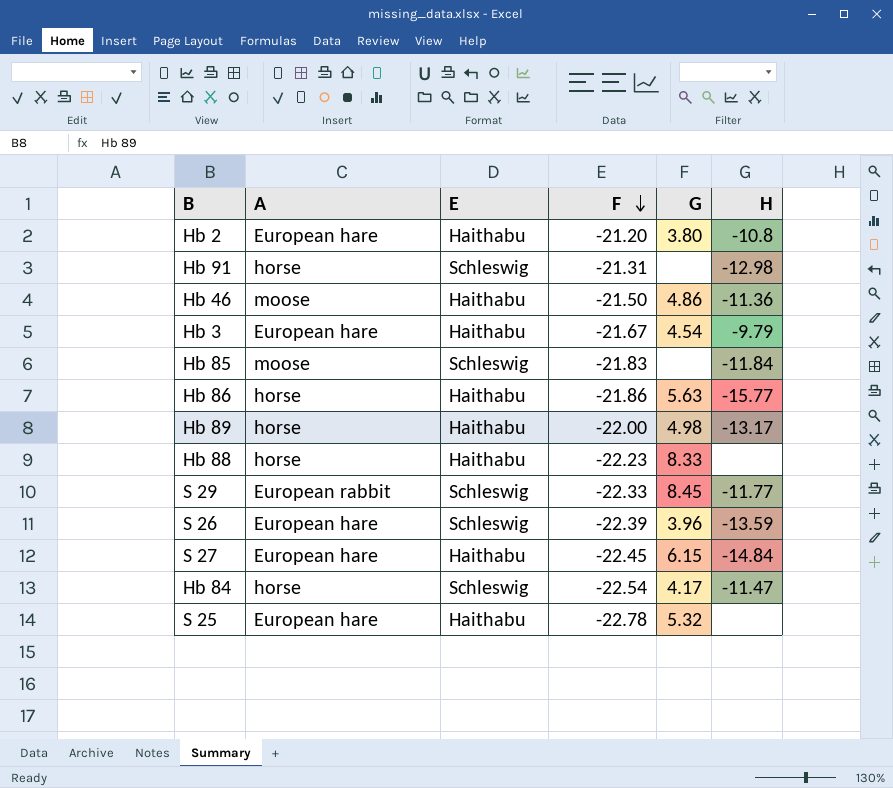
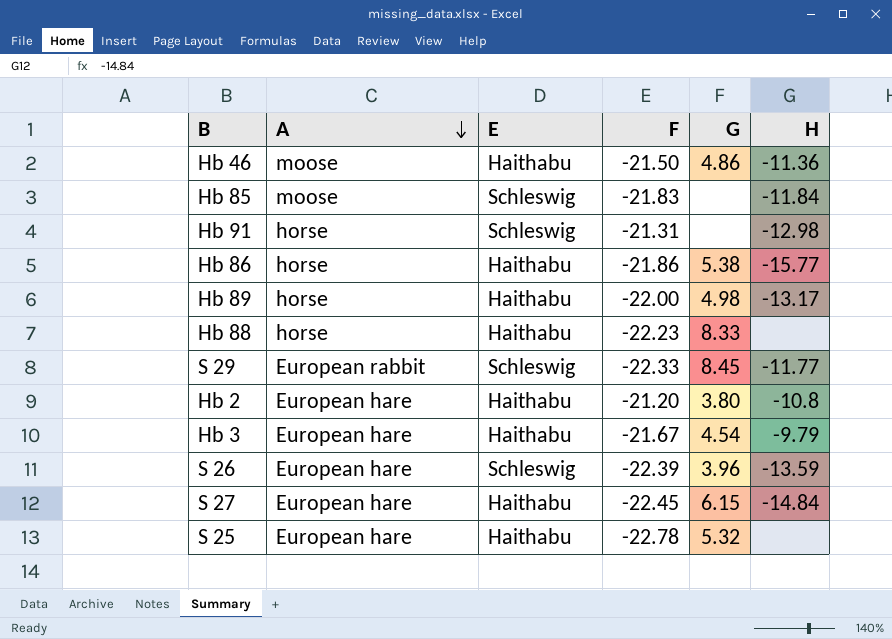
row order: F descending -> A descending
row Hb 84: horse | Schleswig | -22.54 | 4.17 | -11.47 -> none
Hb 86 | G: 5.63 -> 5.38

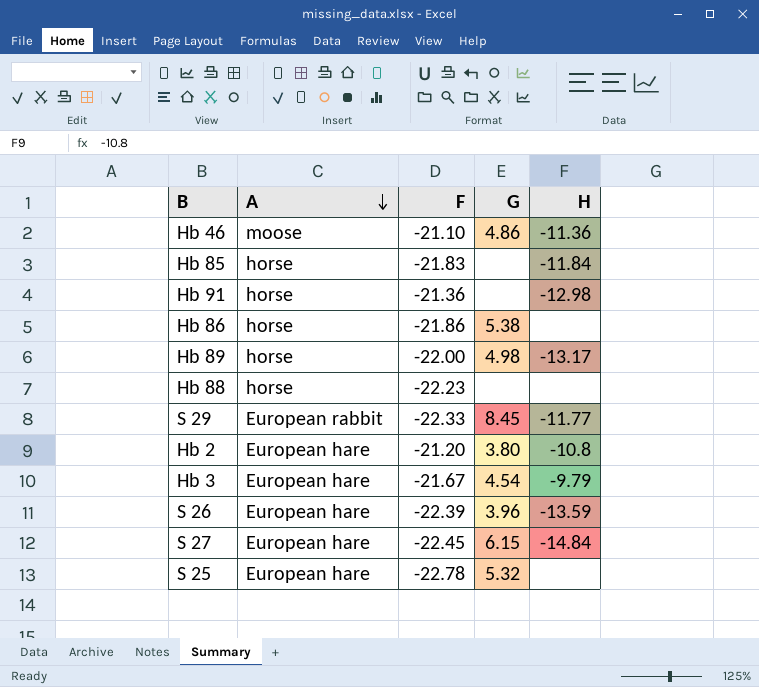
column E | position: 3 -> none
Hb 46 | F: -21.50 -> -21.10
Hb 85 | A: moose -> horse
Hb 91 | F: -21.31 -> -21.36
Hb 86 | H: -15.77 -> none
Hb 88 | G: 8.33 -> none

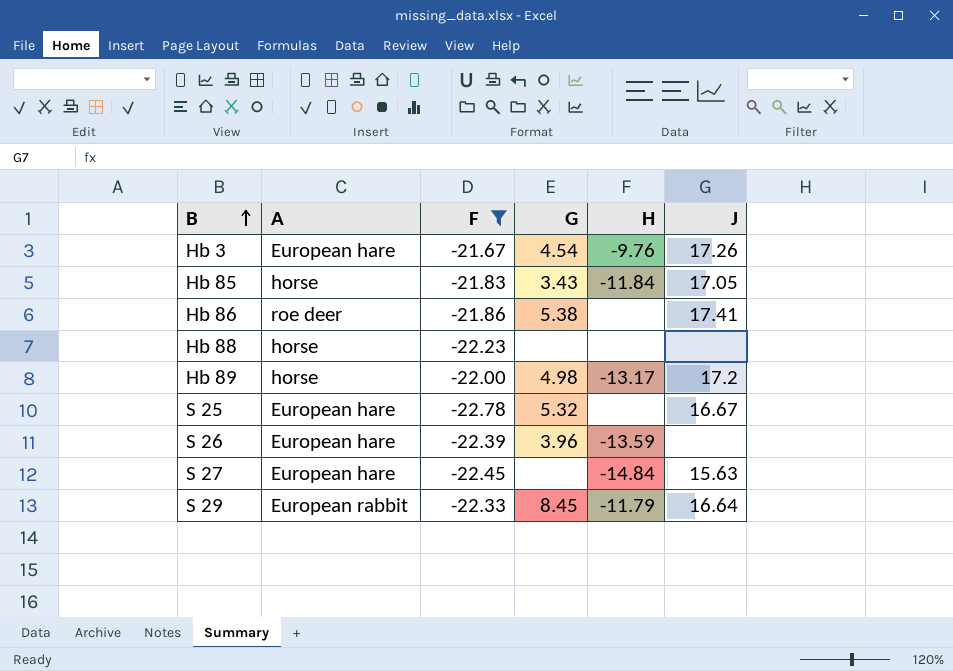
filter: none -> F <= -21.67
row order: A descending -> B ascending
column J | position: none -> 6
Hb 3 | H: -9.79 -> -9.76
Hb 85 | G: none -> 3.43
Hb 86 | A: horse -> roe deer
S 27 | G: 6.15 -> none
S 29 | H: -11.77 -> -11.79

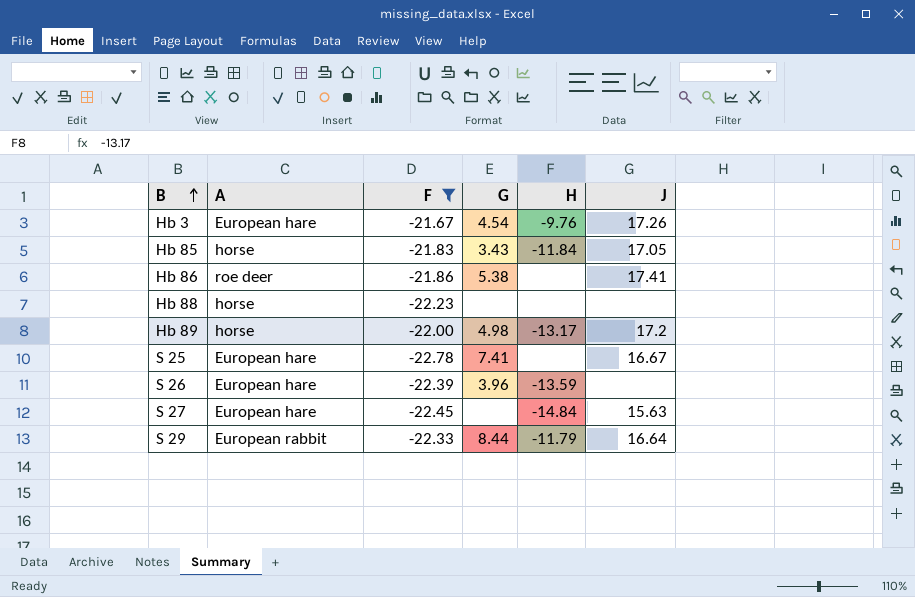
S 25 | G: 5.32 -> 7.41
S 29 | G: 8.45 -> 8.44

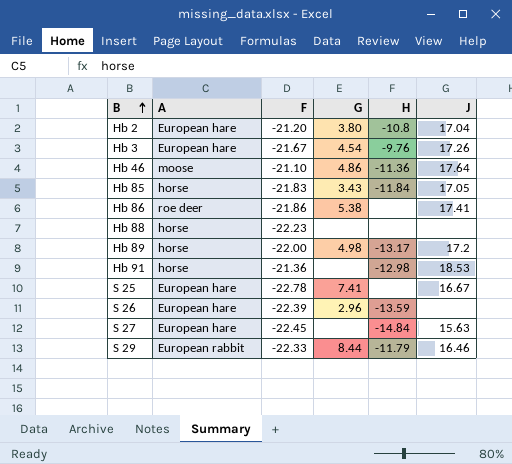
filter: F <= -21.67 -> none
S 26 | G: 3.96 -> 2.96
S 29 | J: 16.64 -> 16.46

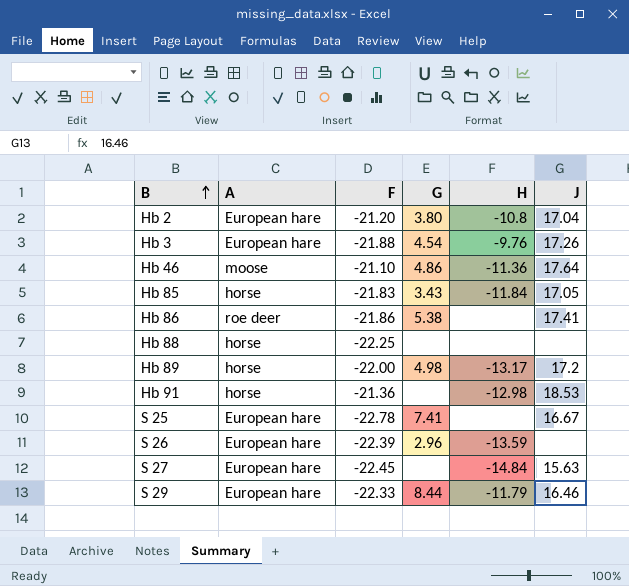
Hb 3 | F: -21.67 -> -21.88
Hb 88 | F: -22.23 -> -22.25
S 29 | A: European rabbit -> European hare

